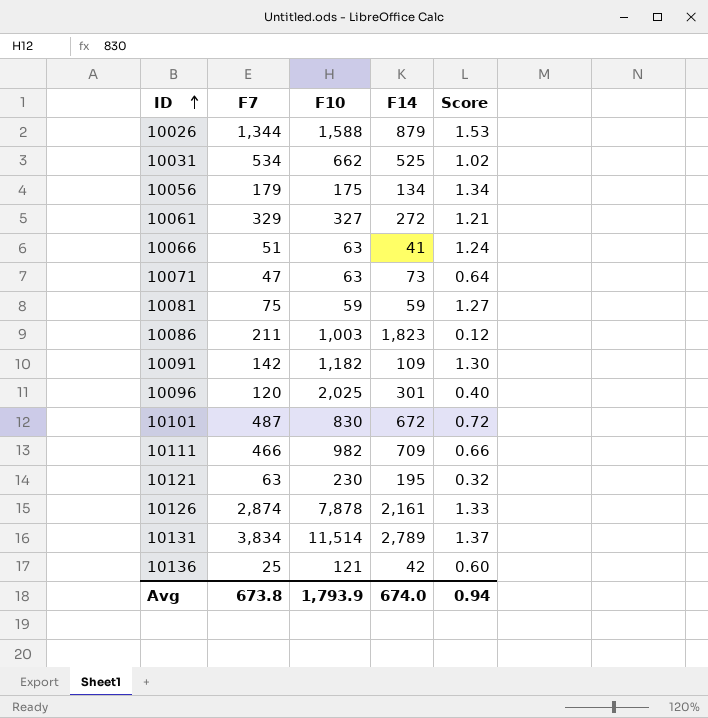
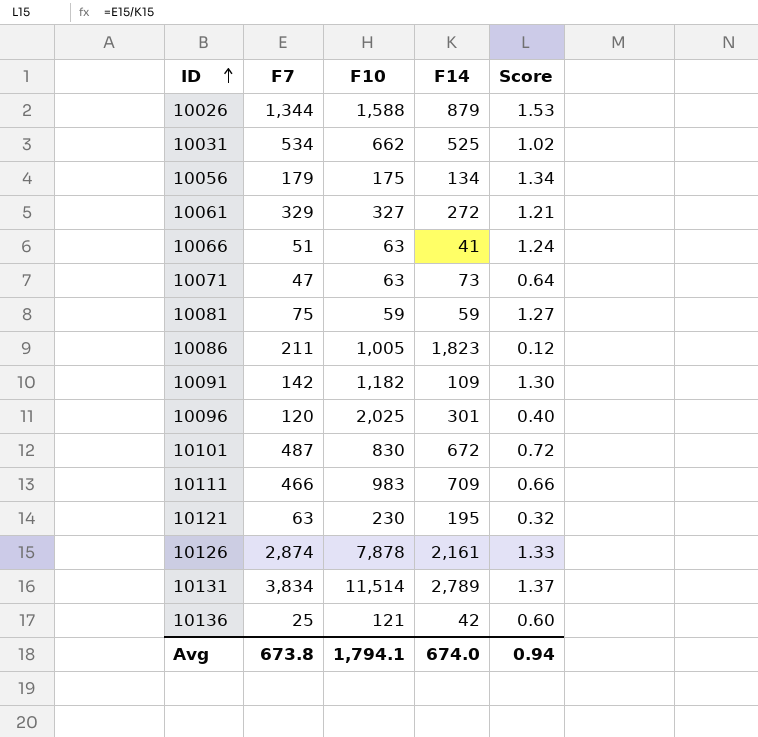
10086 | F10: 1,003 -> 1,005
10111 | F10: 982 -> 983
Avg | F10: 1,793.9 -> 1,794.1

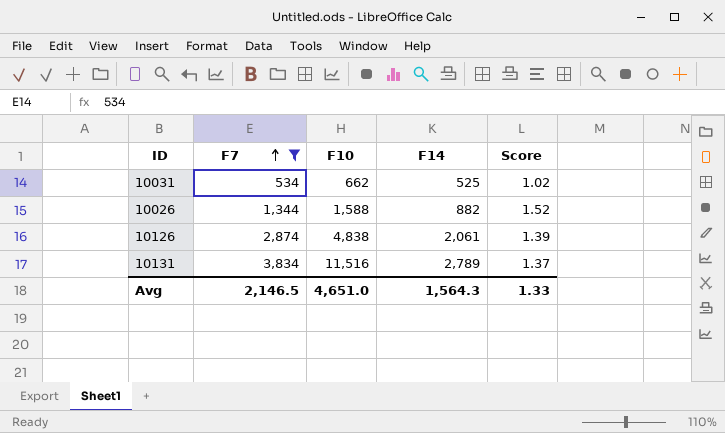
filter: none -> F7 >= 534
row order: ID ascending -> F7 ascending
10026 | F14: 879 -> 882
10026 | Score: 1.53 -> 1.52
10126 | F10: 7,878 -> 4,838
10126 | F14: 2,161 -> 2,061
10126 | Score: 1.33 -> 1.39
10131 | F10: 11,514 -> 11,516
Avg | F7: 673.8 -> 2,146.5
Avg | F10: 1,794.1 -> 4,651.0
Avg | F14: 674.0 -> 1,564.3
Avg | Score: 0.94 -> 1.33

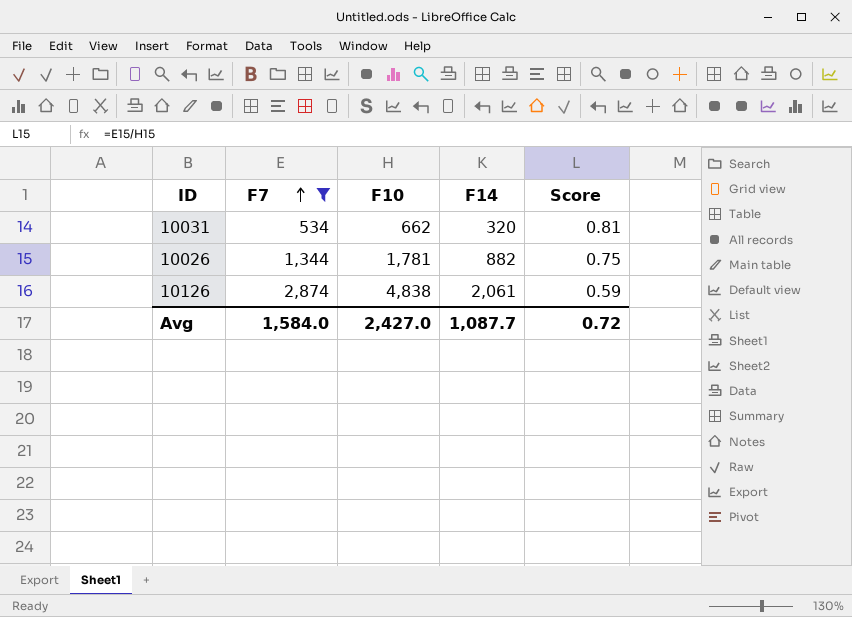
column Score | formula: [F7] / [F14] -> [F7] / [F10]
row 10131: 3,834 | 11,516 | 2,789 | 1.37 -> none
10031 | F14: 525 -> 320
10026 | F10: 1,588 -> 1,781
Avg | F7: 2,146.5 -> 1,584.0
Avg | F10: 4,651.0 -> 2,427.0
Avg | F14: 1,564.3 -> 1,087.7
Avg | Score: 1.33 -> 0.72

